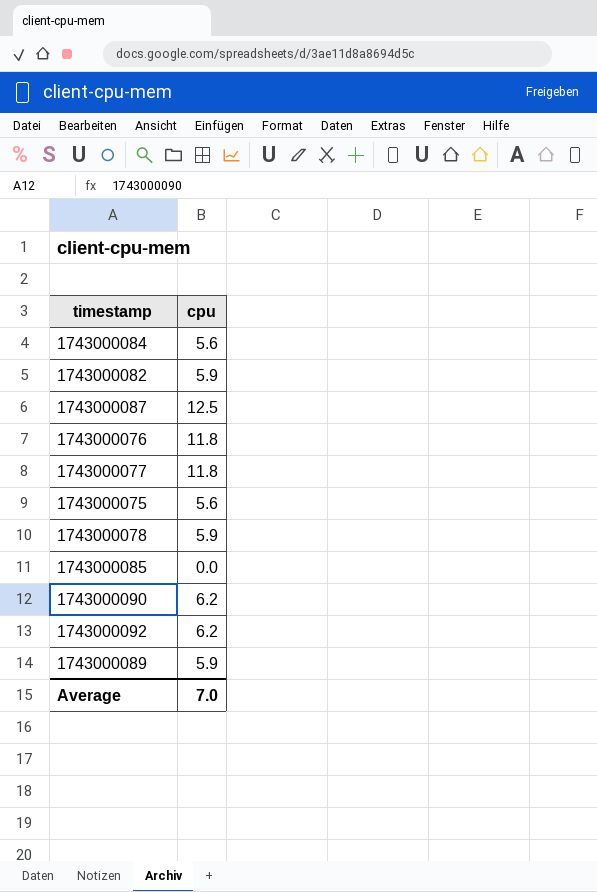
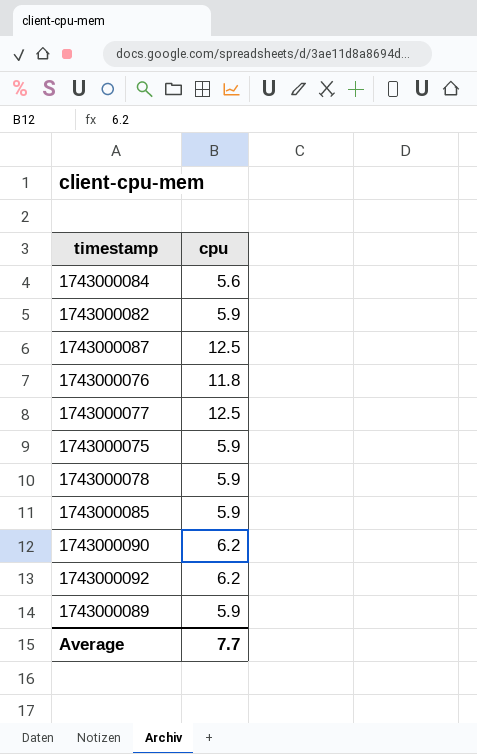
1743000077 | cpu: 11.8 -> 12.5
1743000075 | cpu: 5.6 -> 5.9
1743000085 | cpu: 0.0 -> 5.9
Average | cpu: 7.0 -> 7.7

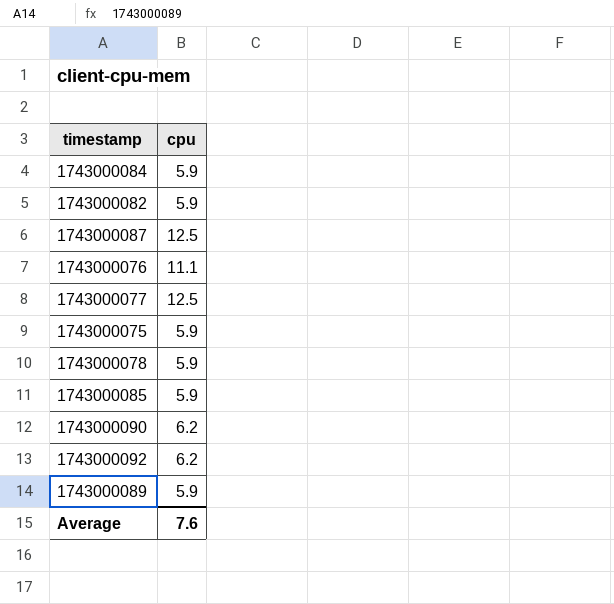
1743000084 | cpu: 5.6 -> 5.9
1743000076 | cpu: 11.8 -> 11.1
Average | cpu: 7.7 -> 7.6

